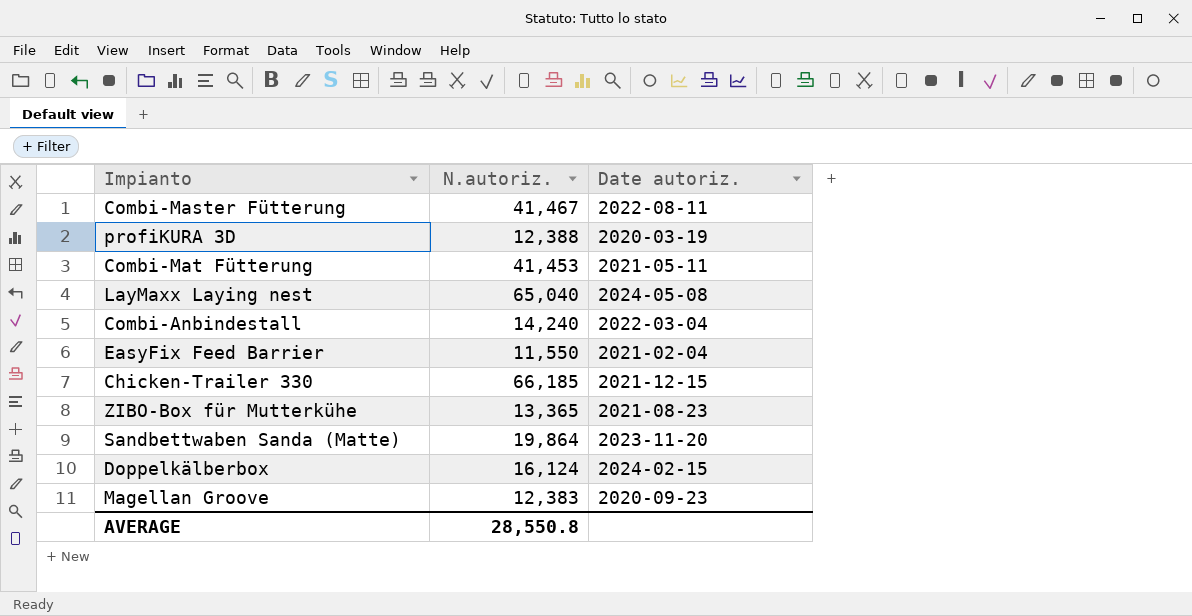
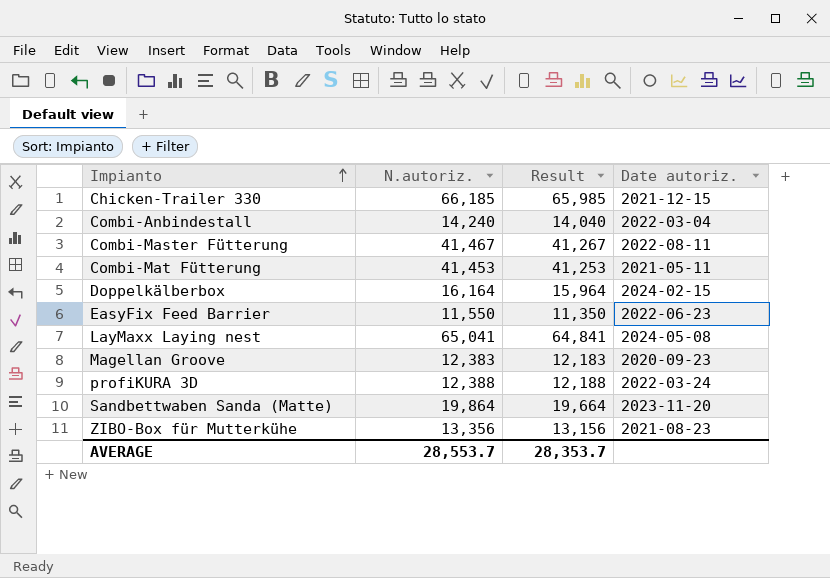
row order: none -> Impianto ascending
column Result | formula: none -> [N.autoriz.] - 200
Doppelkälberbox | N.autoriz.: 16,124 -> 16,164
EasyFix Feed Barrier | Date autoriz.: 2021-02-04 -> 2022-06-23
LayMaxx Laying nest | N.autoriz.: 65,040 -> 65,041
profiKURA 3D | Date autoriz.: 2020-03-19 -> 2022-03-24
ZIBO-Box für Mutterkühe | N.autoriz.: 13,365 -> 13,356
AVERAGE | N.autoriz.: 28,550.8 -> 28,553.7

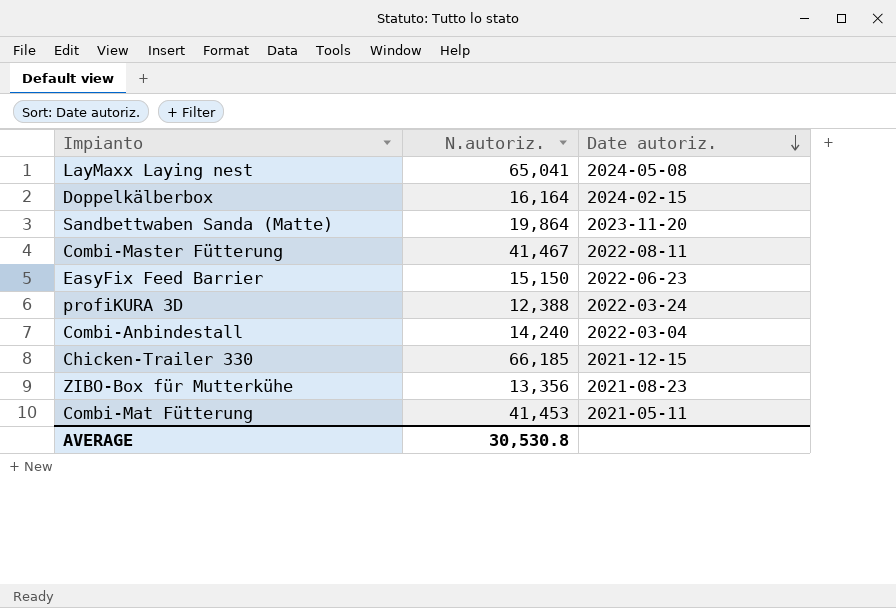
row order: Impianto ascending -> Date autoriz. descending
column Result | formula: [N.autoriz.] - 200 -> none
row Magellan Groove: 12,383 | 12,183 | 2020-09-23 -> none
EasyFix Feed Barrier | N.autoriz.: 11,550 -> 15,150
AVERAGE | N.autoriz.: 28,553.7 -> 30,530.8

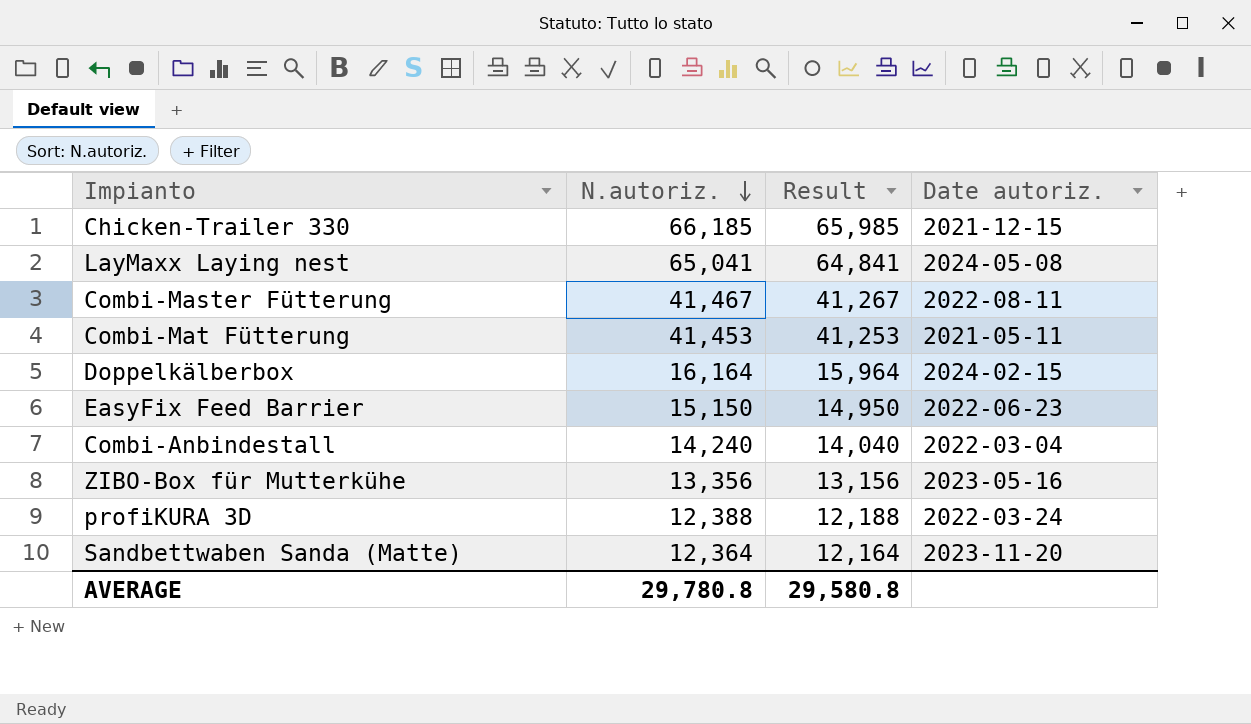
row order: Date autoriz. descending -> N.autoriz. descending
column Result | formula: none -> [N.autoriz.] - 200
ZIBO-Box für Mutterkühe | Date autoriz.: 2021-08-23 -> 2023-05-16
Sandbettwaben Sanda (Matte) | N.autoriz.: 19,864 -> 12,364
AVERAGE | N.autoriz.: 30,530.8 -> 29,780.8

